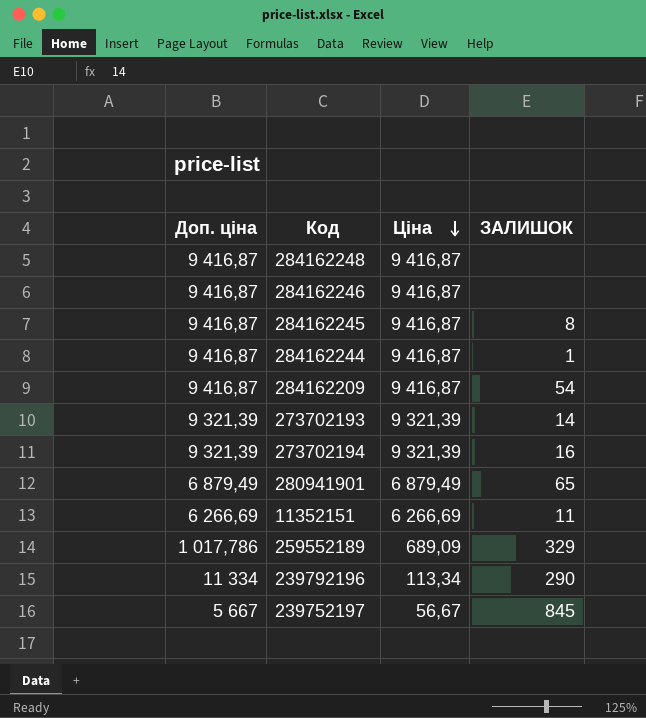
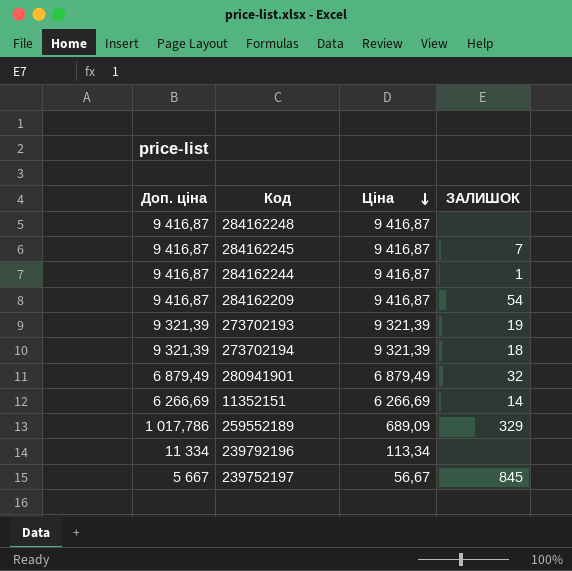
row 284162246: 9 416,87 | 9 416,87 | none -> none
284162245 | ЗАЛИШОК: 8 -> 7
273702193 | ЗАЛИШОК: 14 -> 19
273702194 | ЗАЛИШОК: 16 -> 18
280941901 | ЗАЛИШОК: 65 -> 32
11352151 | ЗАЛИШОК: 11 -> 14
239792196 | ЗАЛИШОК: 290 -> none

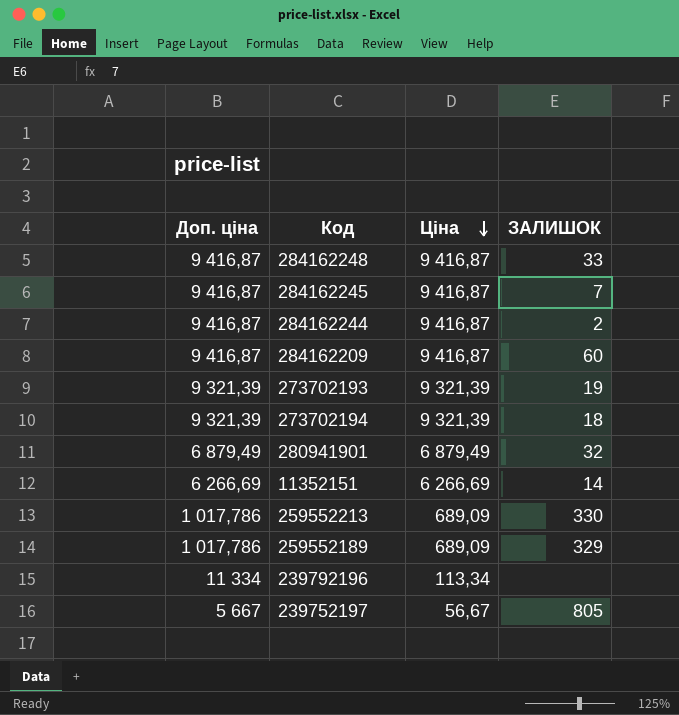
284162248 | ЗАЛИШОК: none -> 33
284162244 | ЗАЛИШОК: 1 -> 2
284162209 | ЗАЛИШОК: 54 -> 60
row 259552213: none -> 1 017,786 | 689,09 | 330
239752197 | ЗАЛИШОК: 845 -> 805

